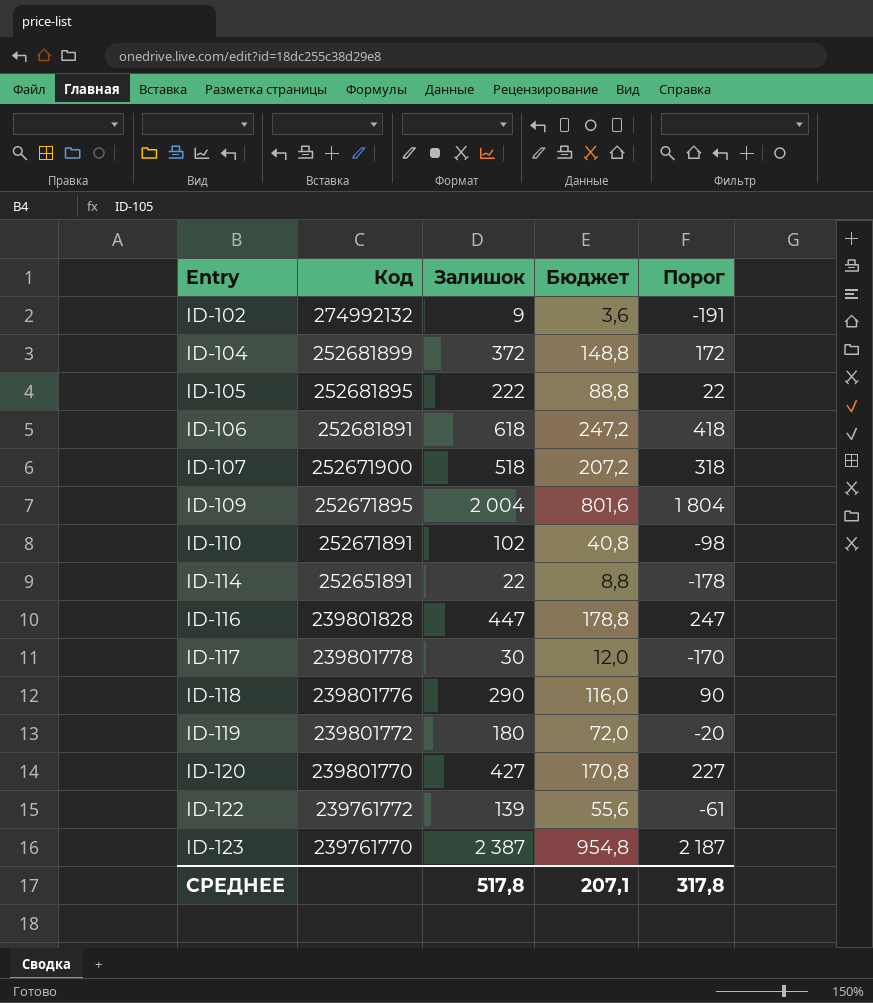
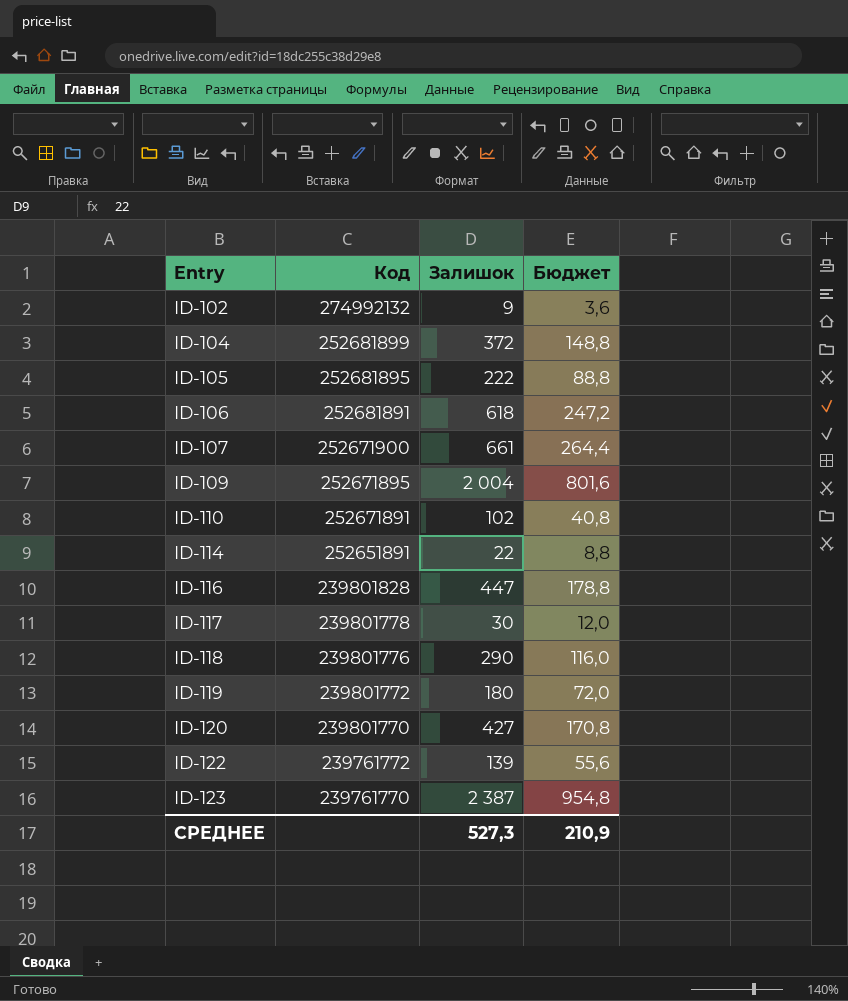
column Порог | formula: [Залишок] - 200 -> none
ID-107 | Залишок: 518 -> 661
ID-107 | Бюджет: 207,2 -> 264,4
СРЕДНЕЕ | Залишок: 517,8 -> 527,3
СРЕДНЕЕ | Бюджет: 207,1 -> 210,9

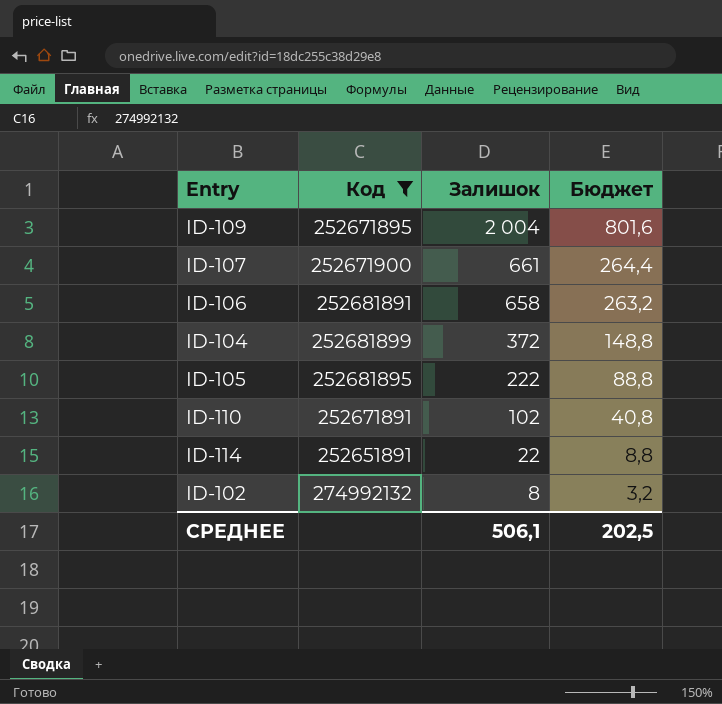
filter: none -> Код >= 252651891
row order: Entry ascending -> Залишок descending
ID-106 | Залишок: 618 -> 658
ID-106 | Бюджет: 247,2 -> 263,2
ID-102 | Залишок: 9 -> 8
ID-102 | Бюджет: 3,6 -> 3,2
СРЕДНЕЕ | Залишок: 527,3 -> 506,1
СРЕДНЕЕ | Бюджет: 210,9 -> 202,5

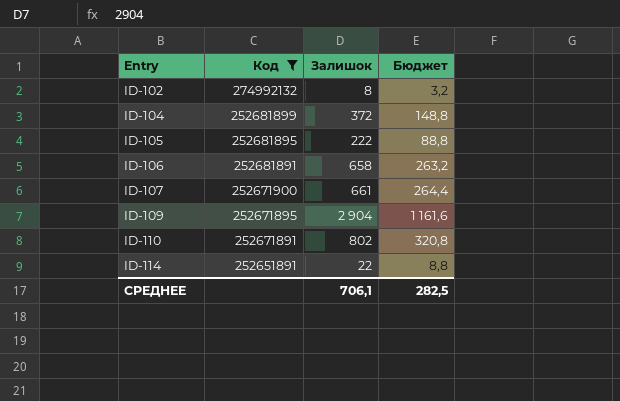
row order: Залишок descending -> Entry ascending
ID-109 | Залишок: 2 004 -> 2 904
ID-109 | Бюджет: 801,6 -> 1 161,6
ID-110 | Залишок: 102 -> 802
ID-110 | Бюджет: 40,8 -> 320,8
СРЕДНЕЕ | Залишок: 506,1 -> 706,1
СРЕДНЕЕ | Бюджет: 202,5 -> 282,5

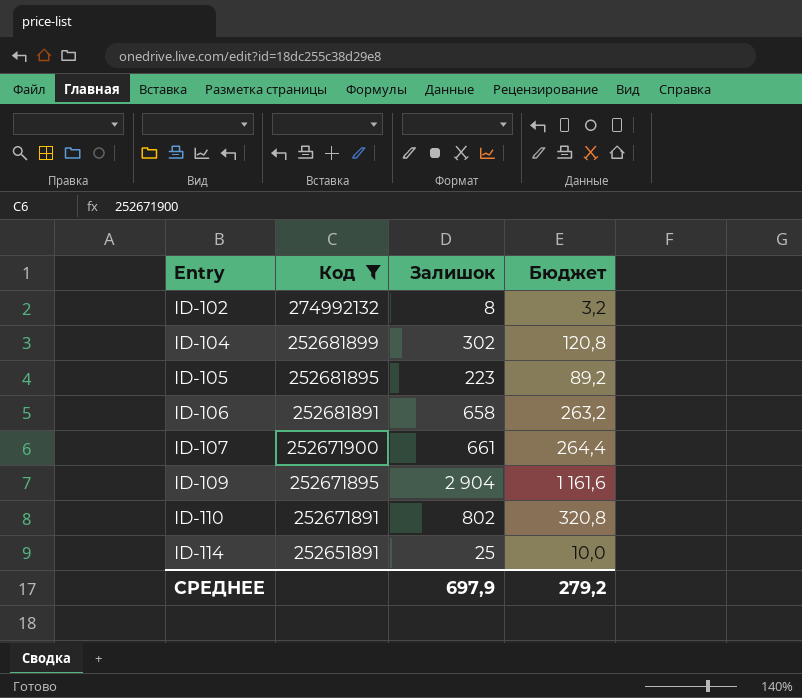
ID-104 | Залишок: 372 -> 302
ID-104 | Бюджет: 148,8 -> 120,8
ID-105 | Залишок: 222 -> 223
ID-105 | Бюджет: 88,8 -> 89,2
ID-114 | Залишок: 22 -> 25
ID-114 | Бюджет: 8,8 -> 10,0
СРЕДНЕЕ | Залишок: 706,1 -> 697,9
СРЕДНЕЕ | Бюджет: 282,5 -> 279,2

